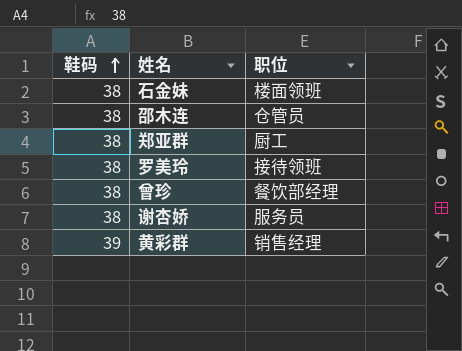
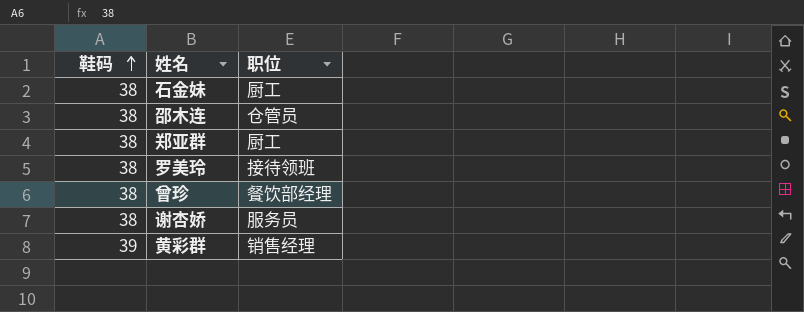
石金妹 | 职位: 楼面领班 -> 厨工

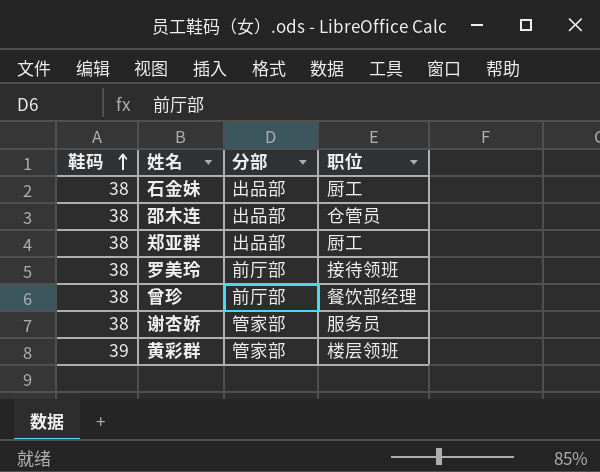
column 分部 | position: none -> 3
黄彩群 | 职位: 销售经理 -> 楼层领班

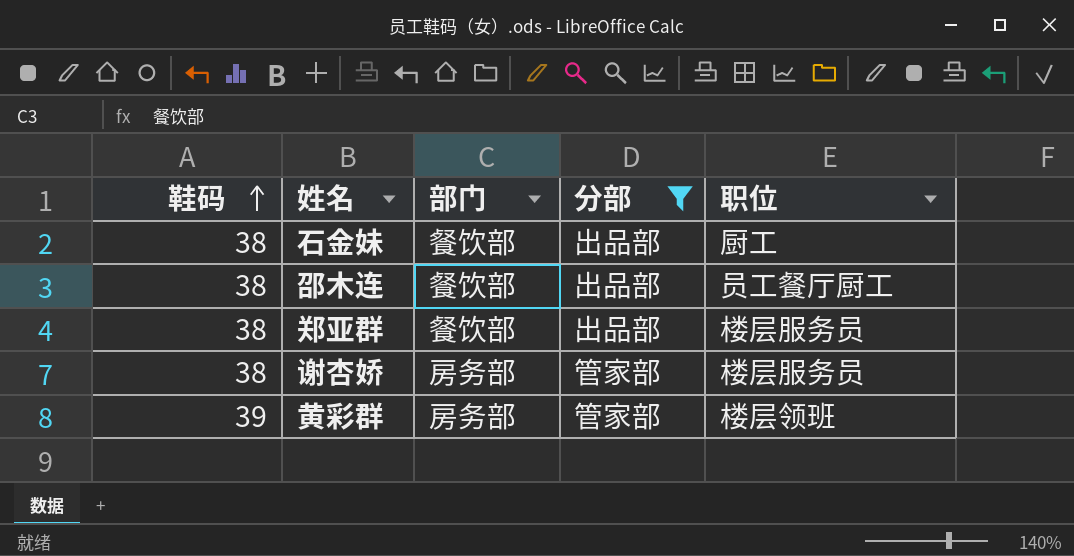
filter: none -> 分部 != 前厅部
column 部门 | position: none -> 3
邵木连 | 职位: 仓管员 -> 员工餐厅厨工
郑亚群 | 职位: 厨工 -> 楼层服务员
谢杏娇 | 职位: 服务员 -> 楼层服务员

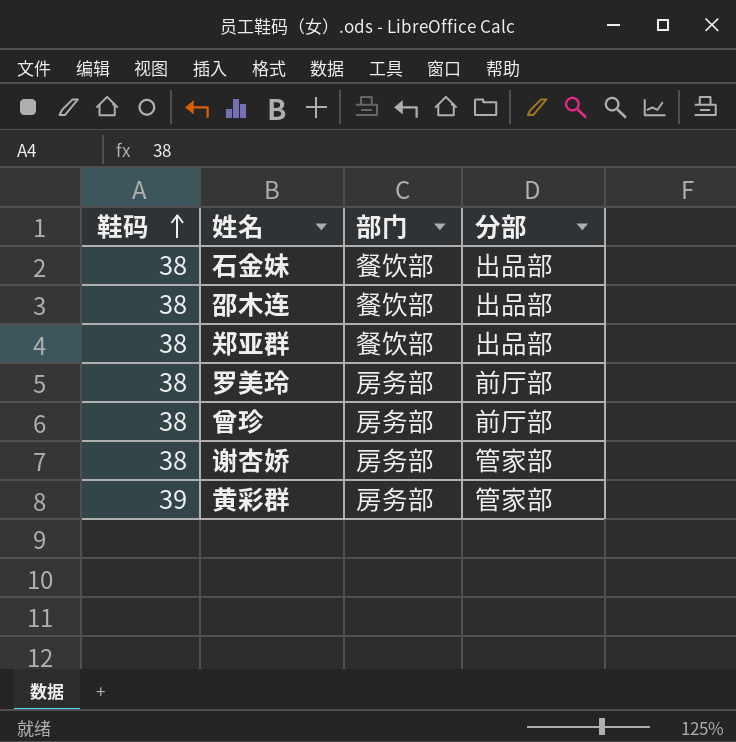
filter: 分部 != 前厅部 -> none
column 职位 | position: 5 -> none

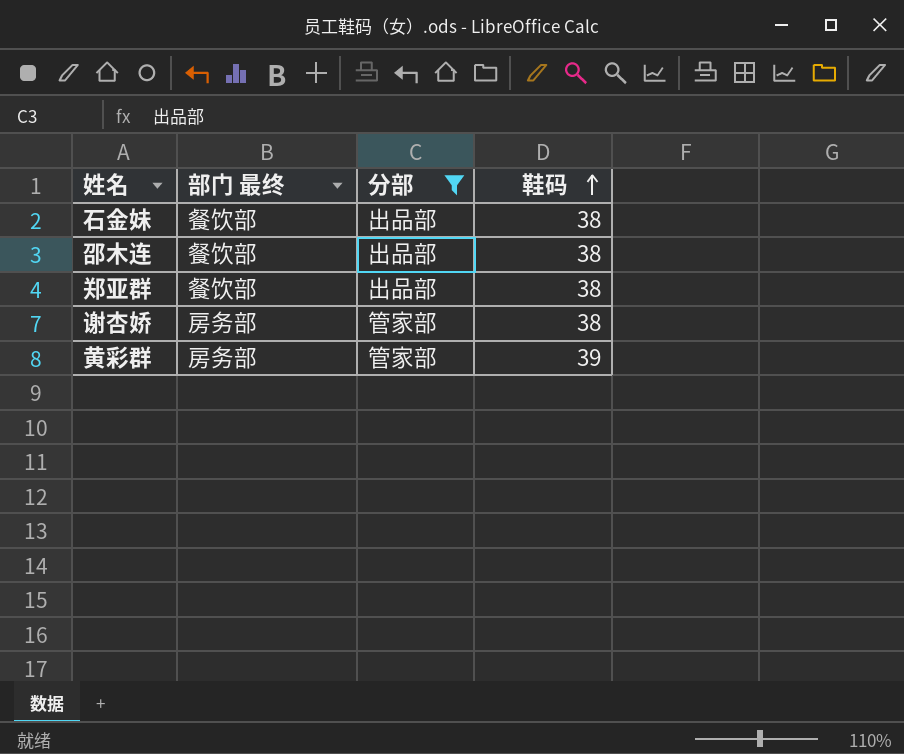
filter: none -> 分部 != 前厅部
column name: 部门 -> 部门 最终
column 鞋码 | position: 1 -> 4

